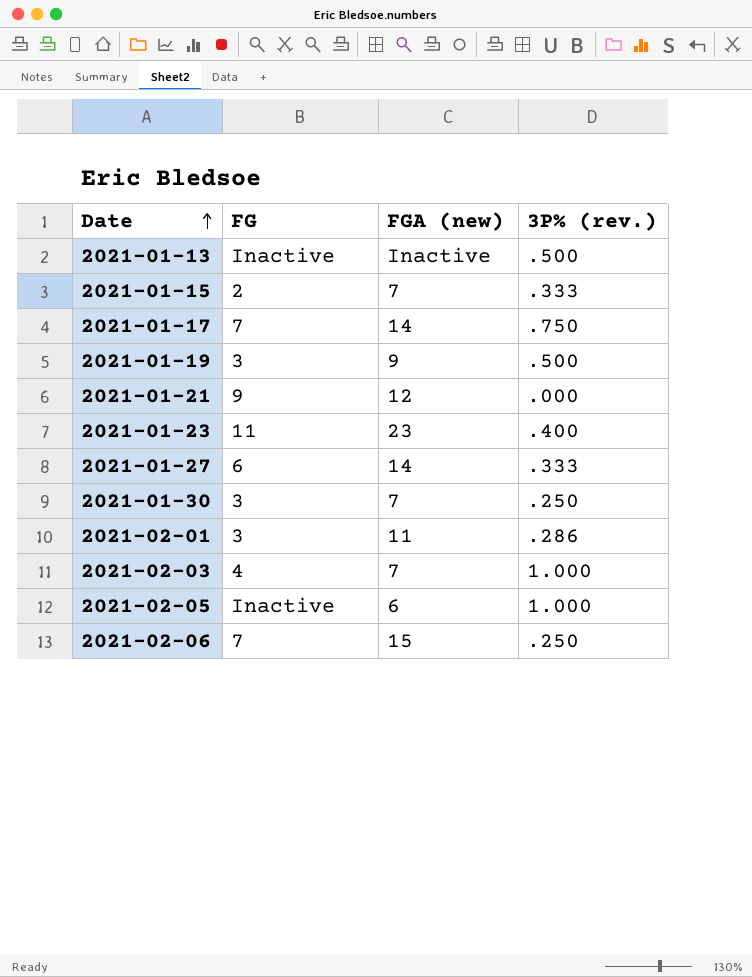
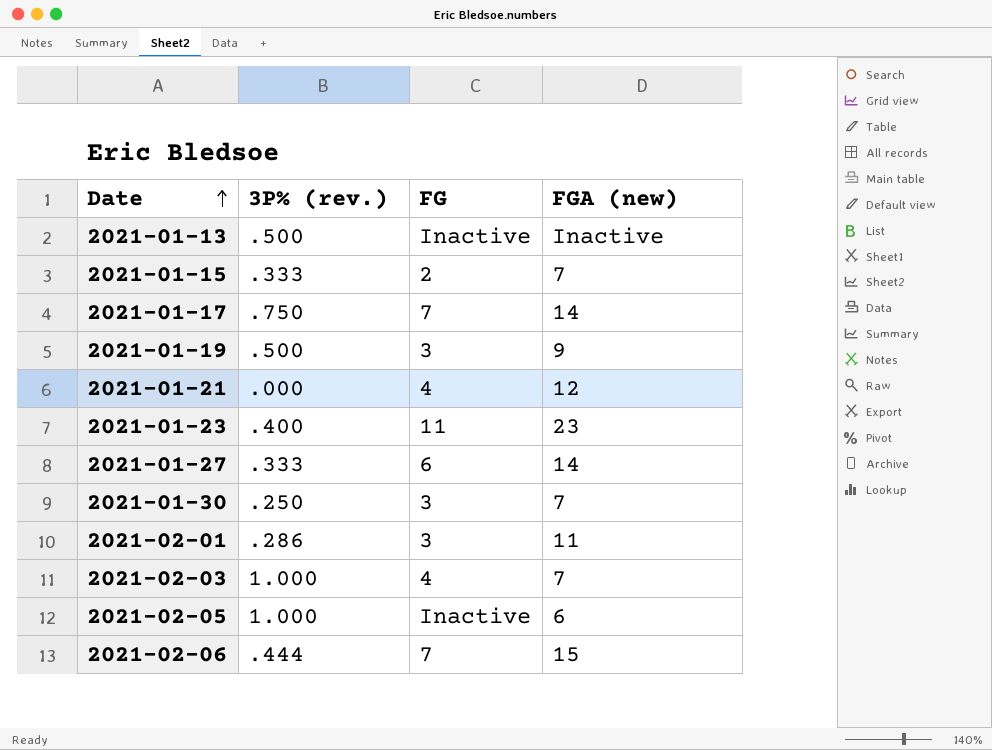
column 3P% (rev.) | position: 4 -> 2
2021-01-21 | FG: 9 -> 4
2021-02-06 | 3P% (rev.): .250 -> .444

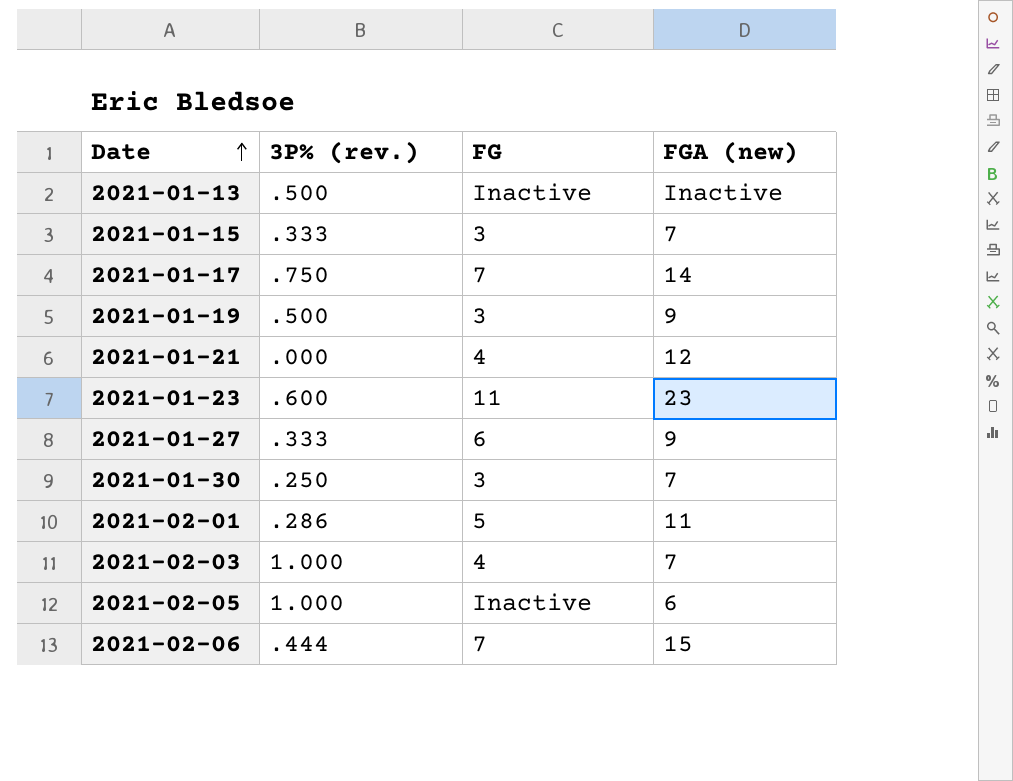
2021-01-15 | FG: 2 -> 3
2021-01-23 | 3P% (rev.): .400 -> .600
2021-01-27 | FGA (new): 14 -> 9
2021-02-01 | FG: 3 -> 5

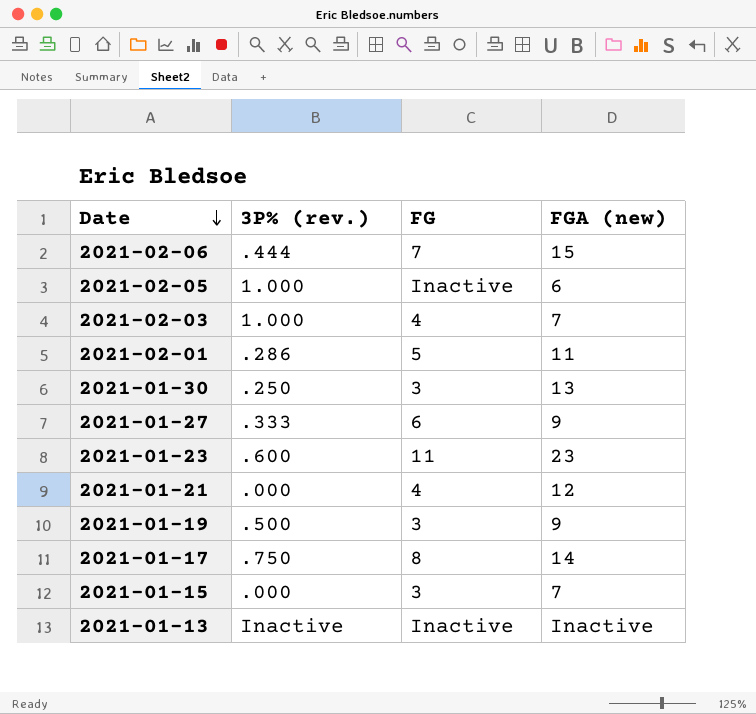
row order: Date ascending -> Date descending
2021-01-30 | FGA (new): 7 -> 13
2021-01-17 | FG: 7 -> 8
2021-01-15 | 3P% (rev.): .333 -> .000
2021-01-13 | 3P% (rev.): .500 -> Inactive

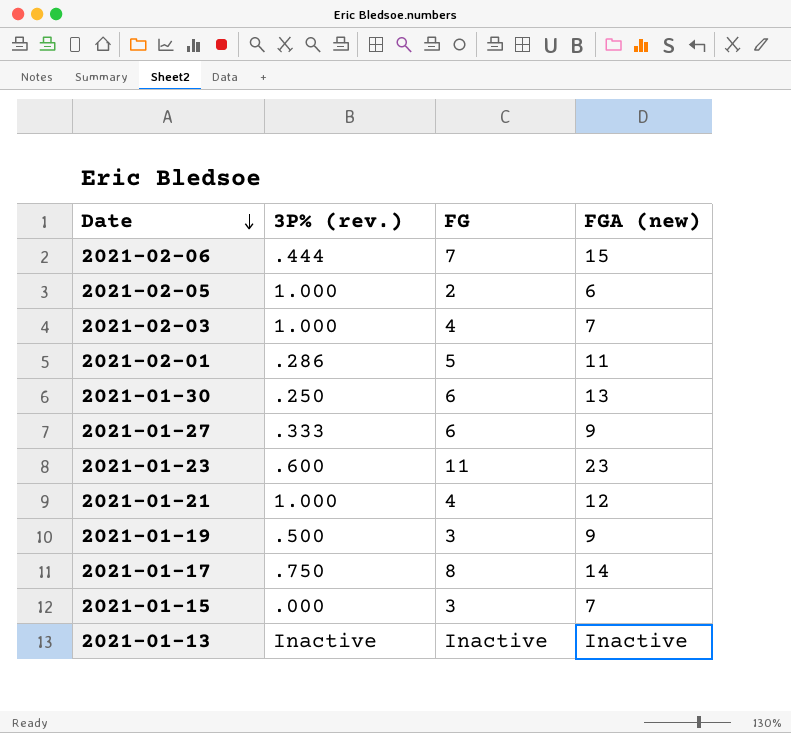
2021-02-05 | FG: Inactive -> 2
2021-01-30 | FG: 3 -> 6
2021-01-21 | 3P% (rev.): .000 -> 1.000

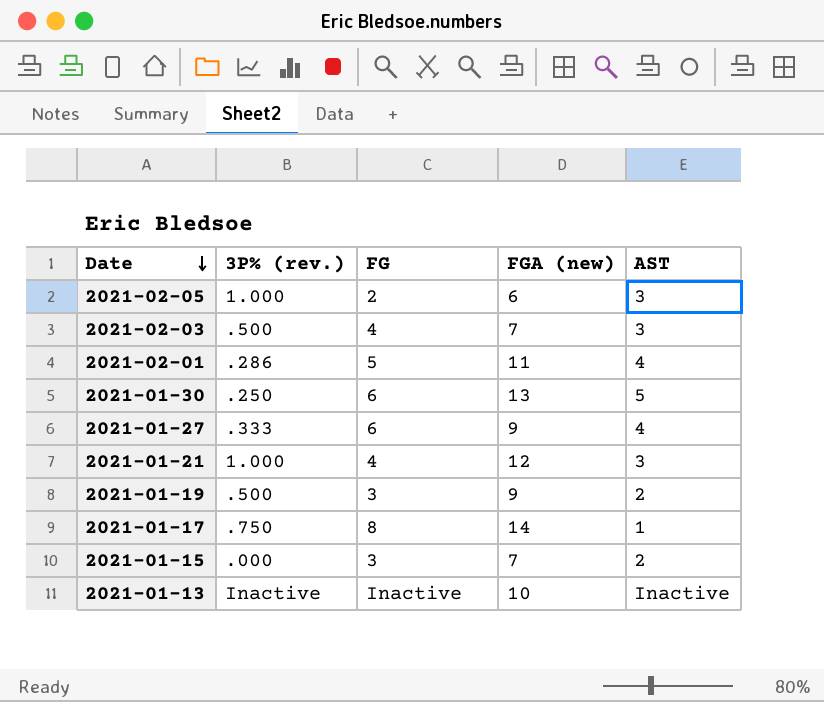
column AST | position: none -> 5
row 2021-02-06: .444 | 7 | 15 -> none
row 2021-01-23: .600 | 11 | 23 -> none
2021-02-03 | 3P% (rev.): 1.000 -> .500
2021-01-13 | FGA (new): Inactive -> 10

